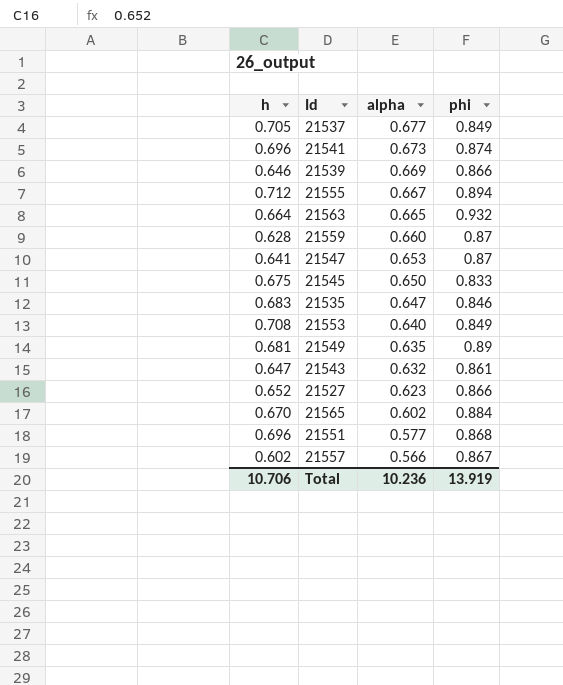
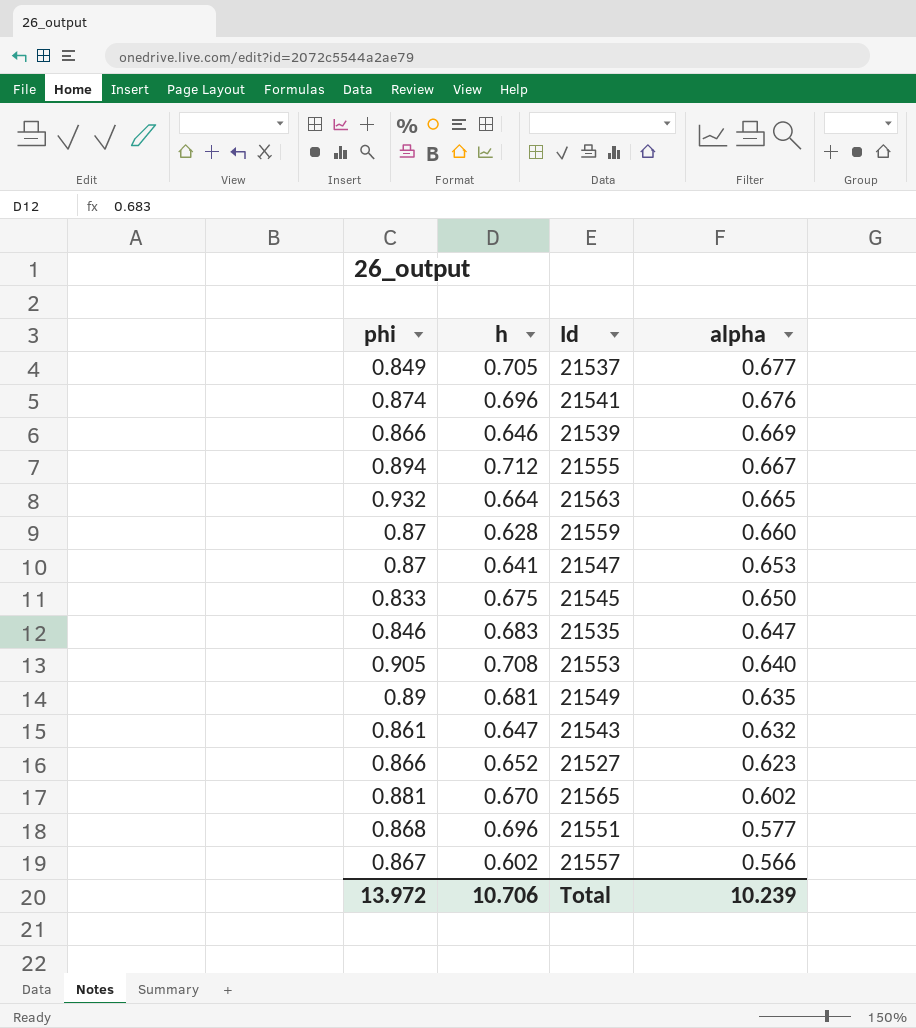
column phi | position: 4 -> 1
21541 | alpha: 0.673 -> 0.676
21553 | phi: 0.849 -> 0.905
21565 | phi: 0.884 -> 0.881
Total | phi: 13.919 -> 13.972
Total | alpha: 10.236 -> 10.239

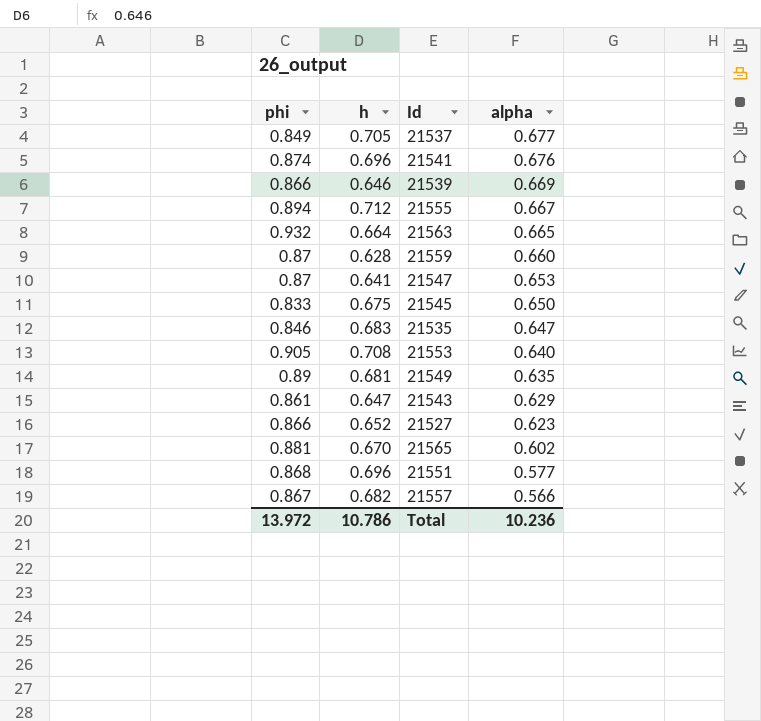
21543 | alpha: 0.632 -> 0.629
21557 | h: 0.602 -> 0.682
Total | h: 10.706 -> 10.786
Total | alpha: 10.239 -> 10.236

